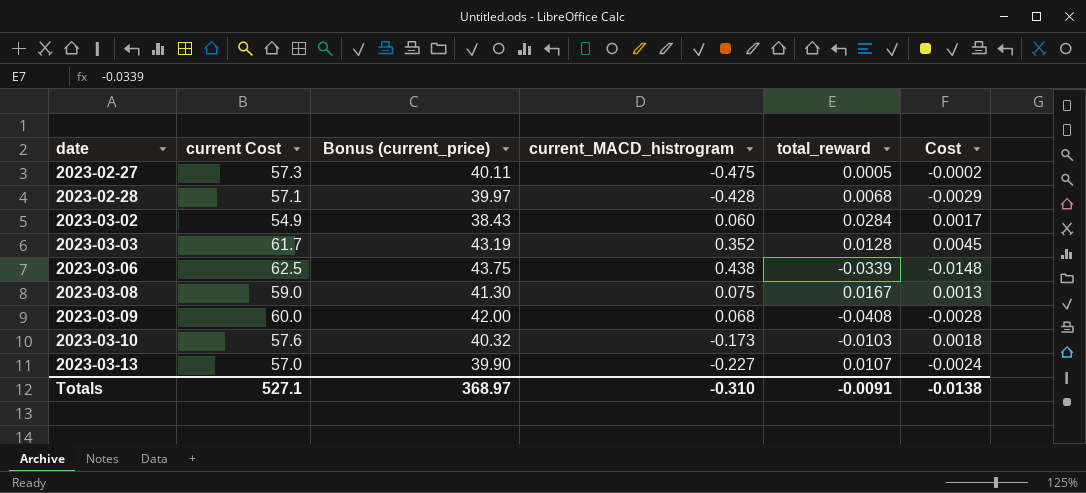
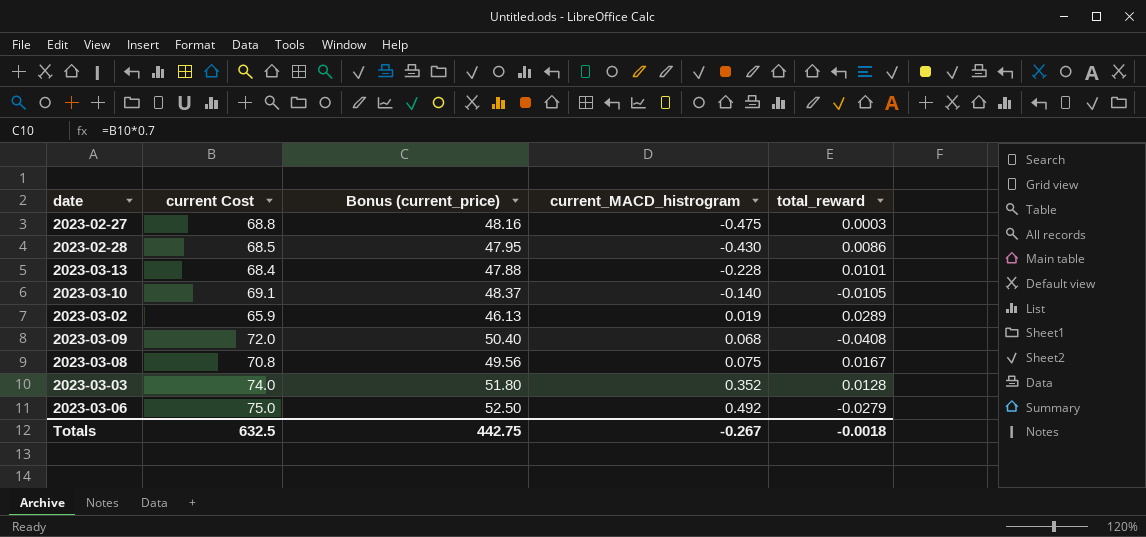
row order: date ascending -> current_MACD_histrogram ascending
column Cost | formula: [current_MACD_histrogram] * [total_reward] -> none
2023-02-27 | current Cost: 57.3 -> 68.8
2023-02-27 | Bonus (current_price): 40.11 -> 48.16
2023-02-27 | total_reward: 0.0005 -> 0.0003
2023-02-28 | current Cost: 57.1 -> 68.5
2023-02-28 | Bonus (current_price): 39.97 -> 47.95
2023-02-28 | current_MACD_histrogram: -0.428 -> -0.430
2023-02-28 | total_reward: 0.0068 -> 0.0086
2023-03-13 | current Cost: 57.0 -> 68.4
2023-03-13 | Bonus (current_price): 39.90 -> 47.88
2023-03-13 | current_MACD_histrogram: -0.227 -> -0.228
2023-03-13 | total_reward: 0.0107 -> 0.0101
2023-03-10 | current Cost: 57.6 -> 69.1
2023-03-10 | Bonus (current_price): 40.32 -> 48.37
2023-03-10 | current_MACD_histrogram: -0.173 -> -0.140
2023-03-10 | total_reward: -0.0103 -> -0.0105
2023-03-02 | current Cost: 54.9 -> 65.9
2023-03-02 | Bonus (current_price): 38.43 -> 46.13
2023-03-02 | current_MACD_histrogram: 0.060 -> 0.019
2023-03-02 | total_reward: 0.0284 -> 0.0289
2023-03-09 | current Cost: 60.0 -> 72.0
2023-03-09 | Bonus (current_price): 42.00 -> 50.40
2023-03-08 | current Cost: 59.0 -> 70.8
2023-03-08 | Bonus (current_price): 41.30 -> 49.56
2023-03-03 | current Cost: 61.7 -> 74.0
2023-03-03 | Bonus (current_price): 43.19 -> 51.80
2023-03-06 | current Cost: 62.5 -> 75.0
2023-03-06 | Bonus (current_price): 43.75 -> 52.50
2023-03-06 | current_MACD_histrogram: 0.438 -> 0.492
2023-03-06 | total_reward: -0.0339 -> -0.0279
Totals | current Cost: 527.1 -> 632.5
Totals | Bonus (current_price): 368.97 -> 442.75
Totals | current_MACD_histrogram: -0.310 -> -0.267
Totals | total_reward: -0.0091 -> -0.0018

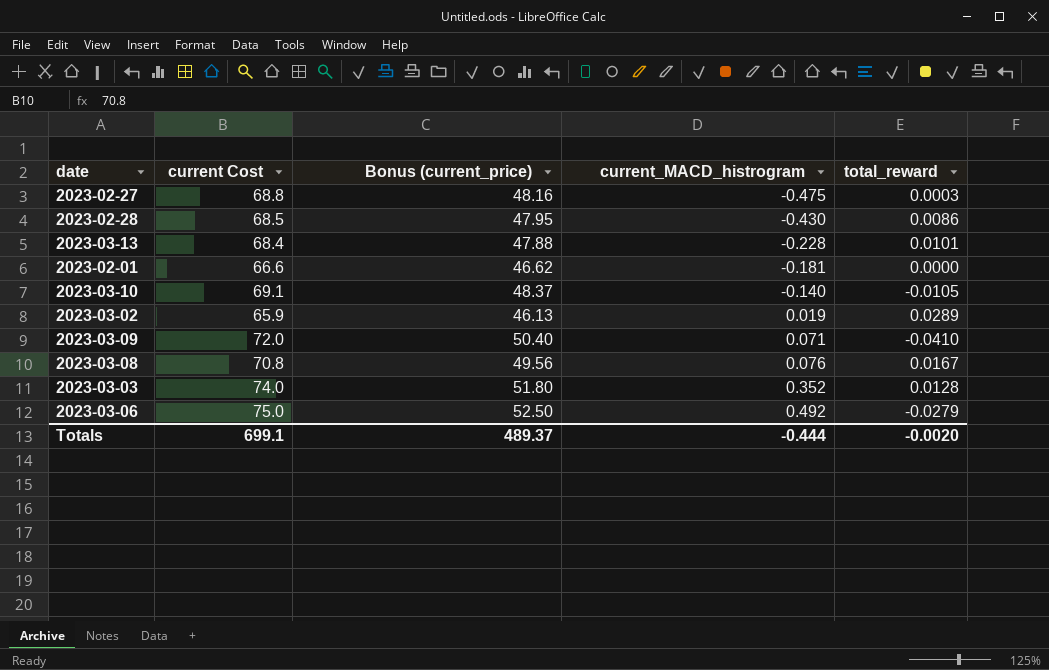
row 2023-02-01: none -> 66.6 | 46.62 | -0.181 | 0.0000
2023-03-09 | current_MACD_histrogram: 0.068 -> 0.071
2023-03-09 | total_reward: -0.0408 -> -0.0410
2023-03-08 | current_MACD_histrogram: 0.075 -> 0.076
Totals | current Cost: 632.5 -> 699.1
Totals | Bonus (current_price): 442.75 -> 489.37
Totals | current_MACD_histrogram: -0.267 -> -0.444
Totals | total_reward: -0.0018 -> -0.0020

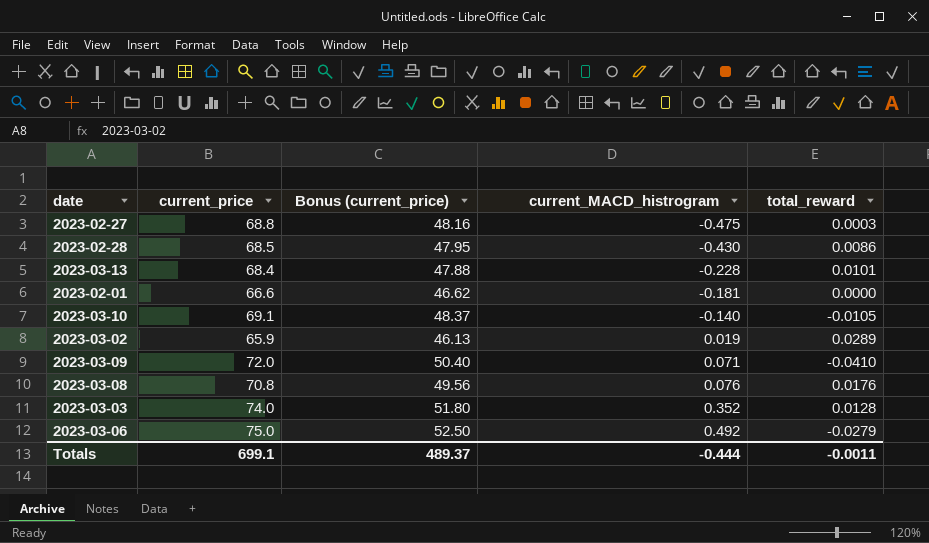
column name: current Cost -> current_price
2023-03-08 | total_reward: 0.0167 -> 0.0176
Totals | total_reward: -0.0020 -> -0.0011

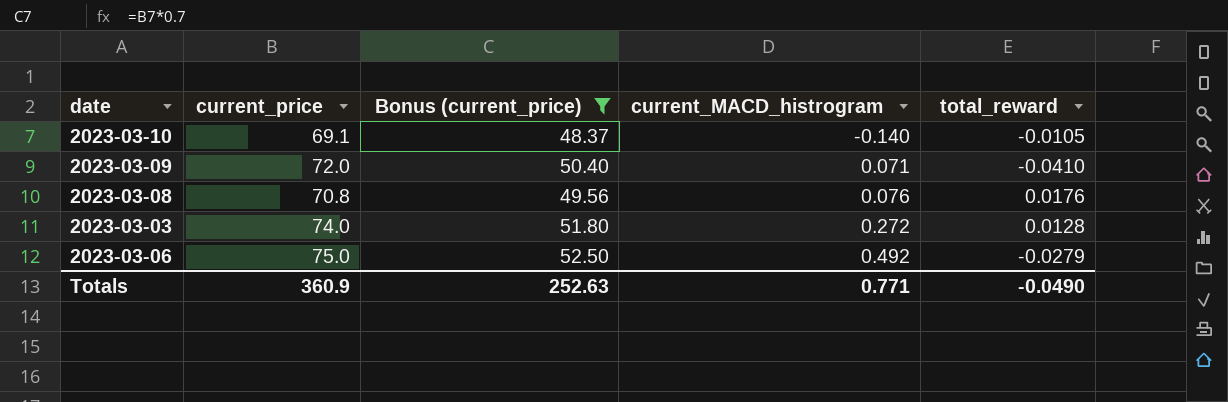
filter: none -> Bonus (current_price) >= 48.37
2023-03-03 | current_MACD_histrogram: 0.352 -> 0.272
Totals | current_price: 699.1 -> 360.9
Totals | Bonus (current_price): 489.37 -> 252.63
Totals | current_MACD_histrogram: -0.444 -> 0.771
Totals | total_reward: -0.0011 -> -0.0490

